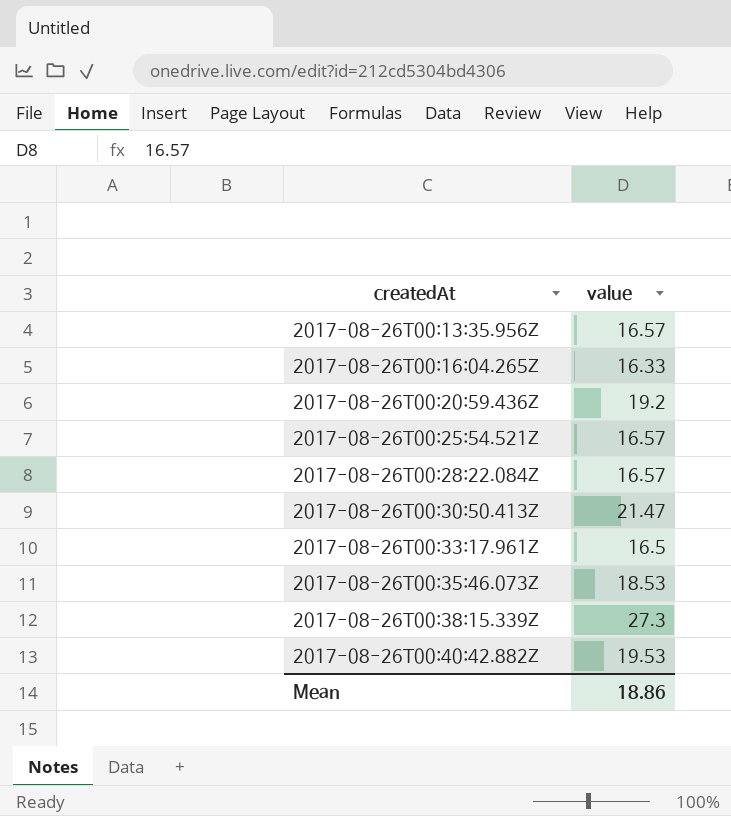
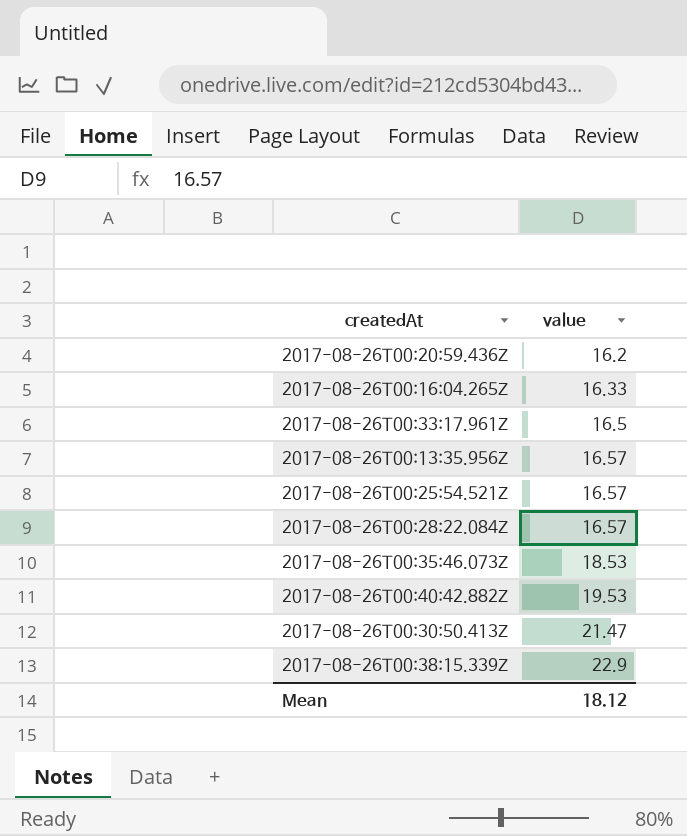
row order: createdAt ascending -> value ascending
2017-08-26T00:20:59.436Z | value: 19.2 -> 16.2
2017-08-26T00:38:15.339Z | value: 27.3 -> 22.9
Mean | value: 18.86 -> 18.12

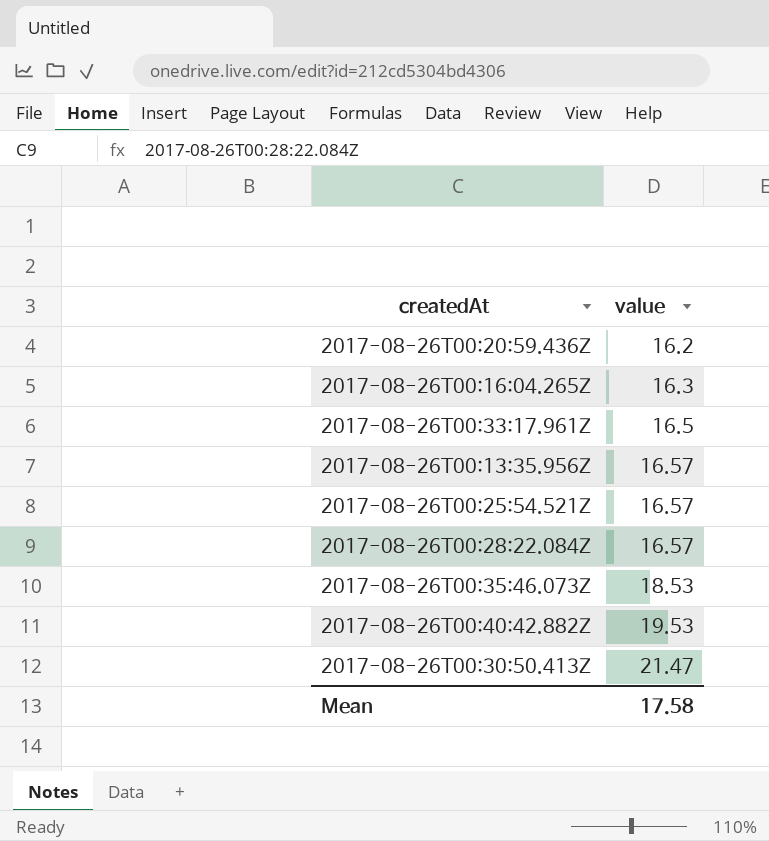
row 2017-08-26T00:38:15.339Z: 22.9 -> none
2017-08-26T00:16:04.265Z | value: 16.33 -> 16.3
Mean | value: 18.12 -> 17.58

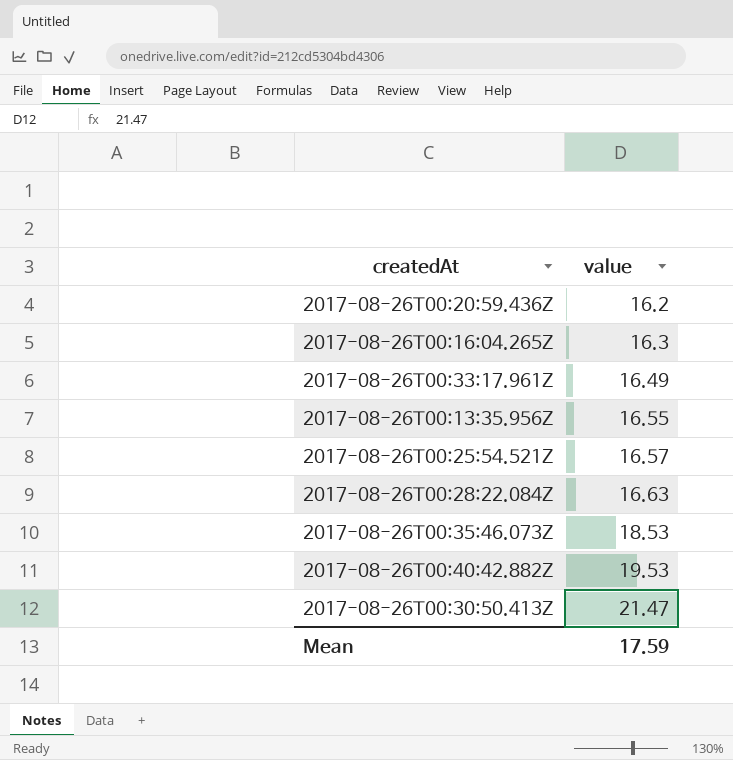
2017-08-26T00:33:17.961Z | value: 16.5 -> 16.49
2017-08-26T00:13:35.956Z | value: 16.57 -> 16.55
2017-08-26T00:28:22.084Z | value: 16.57 -> 16.63
Mean | value: 17.58 -> 17.59

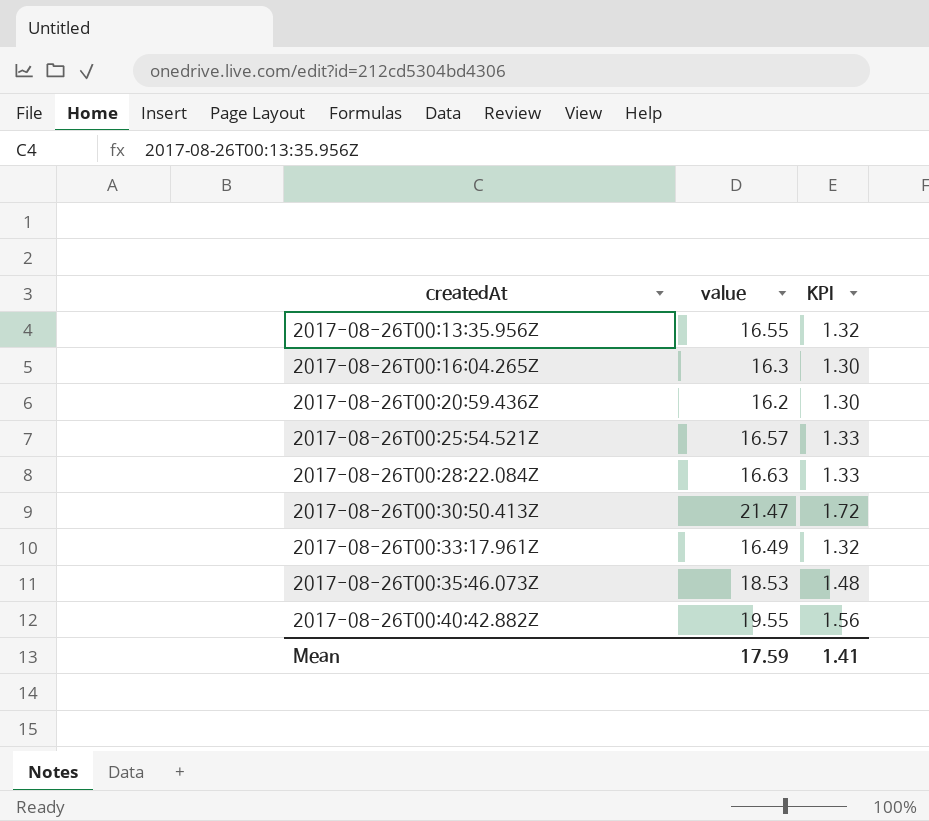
row order: value ascending -> createdAt ascending
column KPI | formula: none -> [value] * 0.08
2017-08-26T00:40:42.882Z | value: 19.53 -> 19.55

